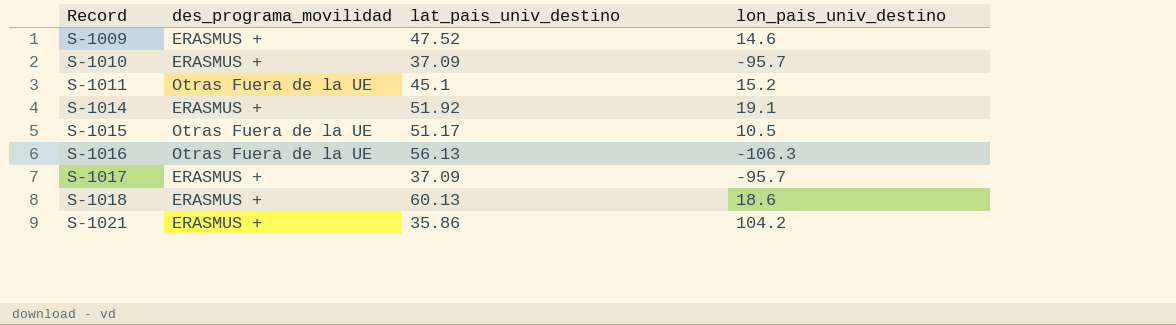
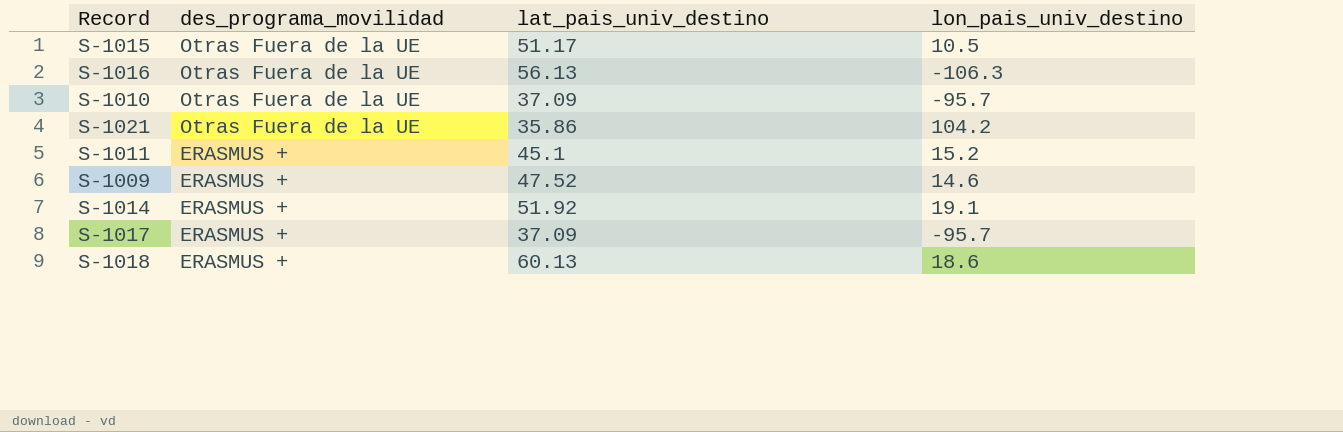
row order: Record ascending -> des_programa_movilidad descending
S-1010 | des_programa_movilidad: ERASMUS + -> Otras Fuera de la UE
S-1021 | des_programa_movilidad: ERASMUS + -> Otras Fuera de la UE
S-1011 | des_programa_movilidad: Otras Fuera de la UE -> ERASMUS +

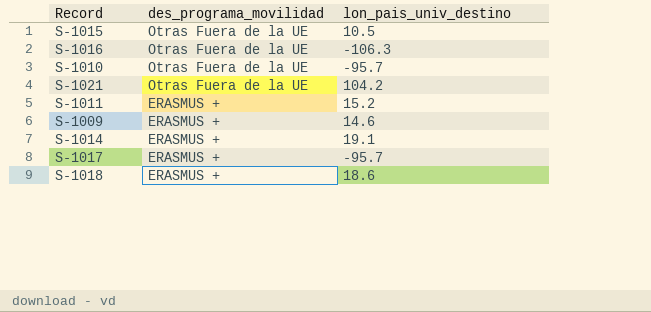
column lat_pais_univ_destino | position: 3 -> none

